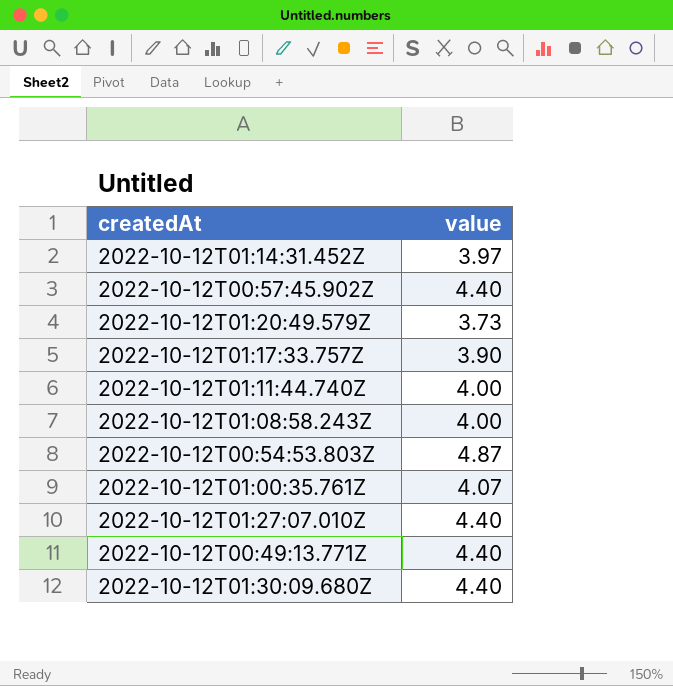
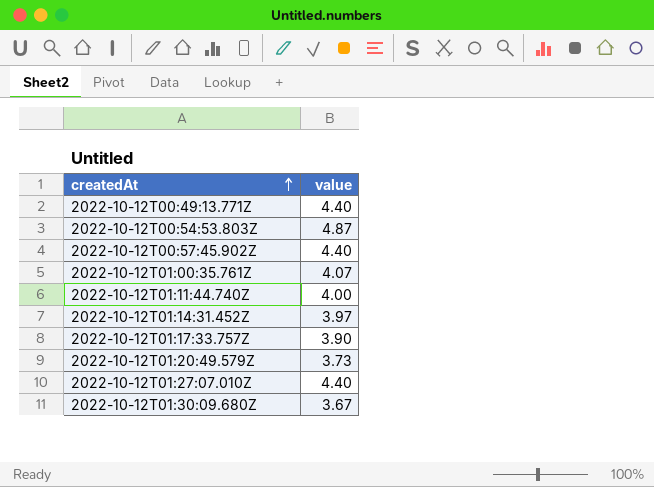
row order: none -> createdAt ascending
row 2022-10-12T01:08:58.243Z: 4.00 -> none
2022-10-12T01:30:09.680Z | value: 4.40 -> 3.67

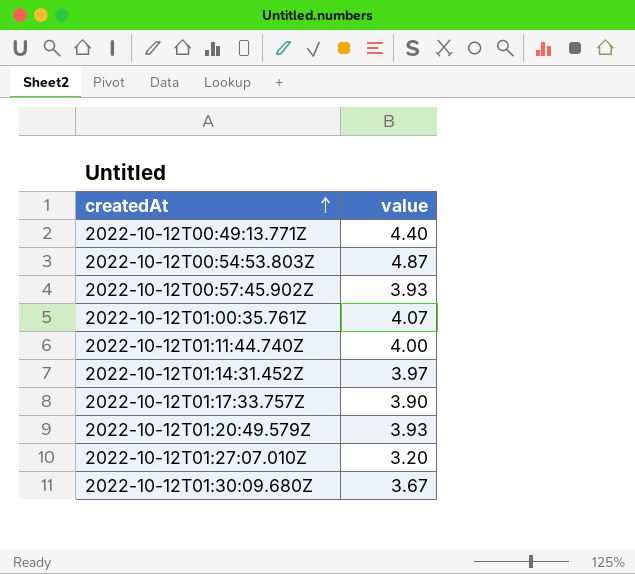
2022-10-12T00:57:45.902Z | value: 4.40 -> 3.93
2022-10-12T01:20:49.579Z | value: 3.73 -> 3.93
2022-10-12T01:27:07.010Z | value: 4.40 -> 3.20

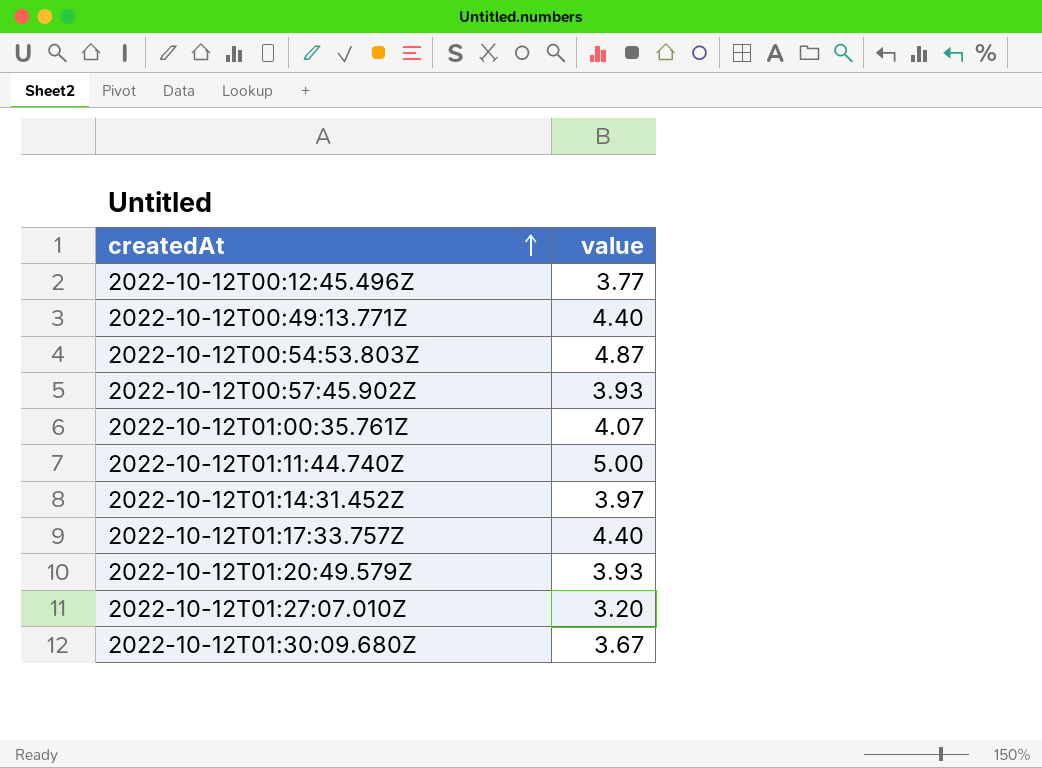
row 2022-10-12T00:12:45.496Z: none -> 3.77
2022-10-12T01:11:44.740Z | value: 4.00 -> 5.00
2022-10-12T01:17:33.757Z | value: 3.90 -> 4.40

